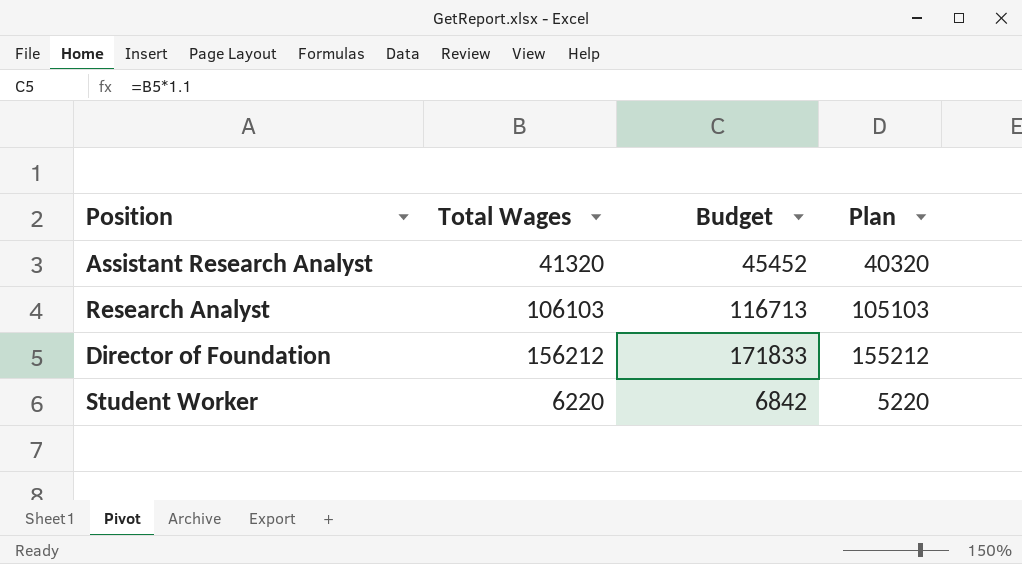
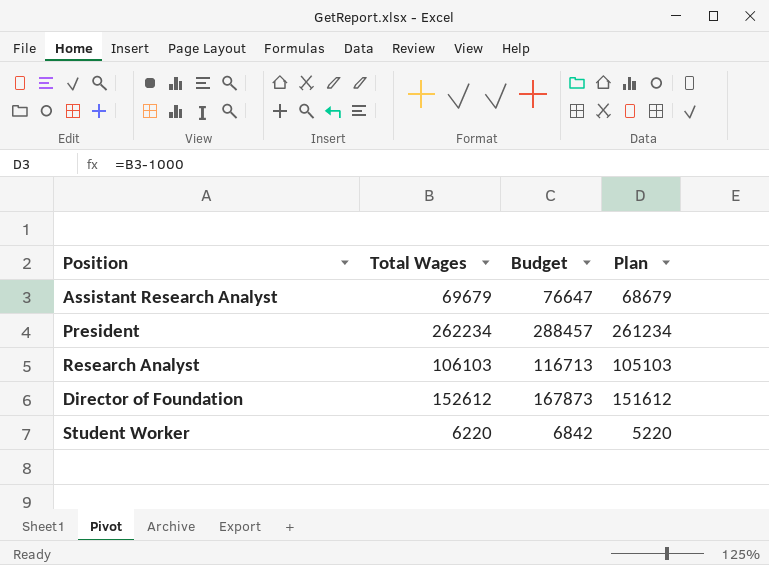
Assistant Research Analyst | Total Wages: 41320 -> 69679
Assistant Research Analyst | Budget: 45452 -> 76647
Assistant Research Analyst | Plan: 40320 -> 68679
row President: none -> 262234 | 288457 | 261234
Director of Foundation | Total Wages: 156212 -> 152612
Director of Foundation | Budget: 171833 -> 167873
Director of Foundation | Plan: 155212 -> 151612

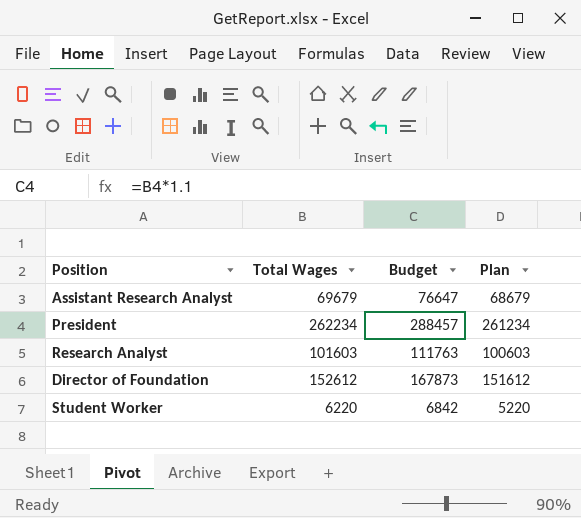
Research Analyst | Total Wages: 106103 -> 101603
Research Analyst | Budget: 116713 -> 111763
Research Analyst | Plan: 105103 -> 100603

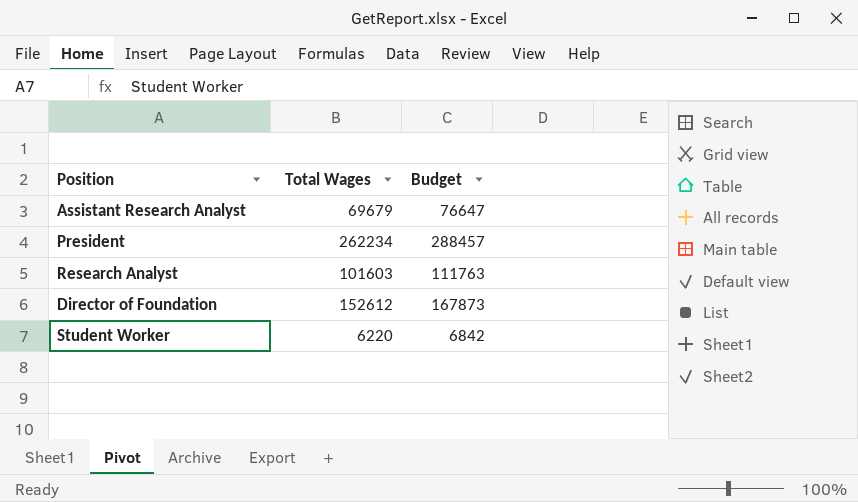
column Plan | formula: [Total Wages] - 1000 -> none

